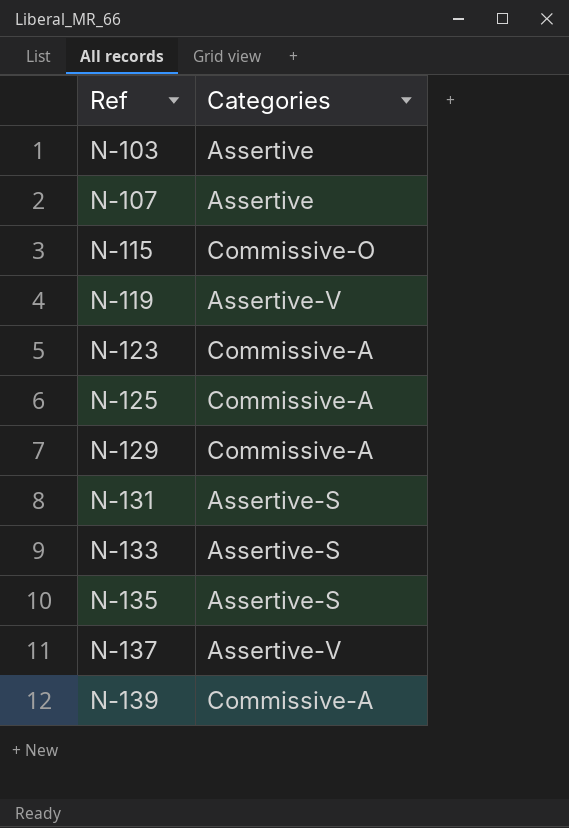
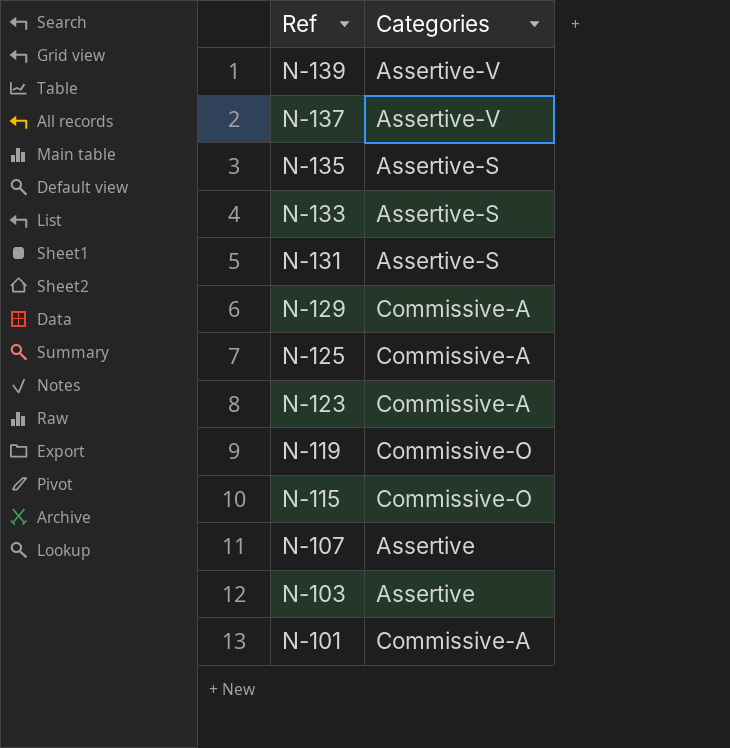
row order: Ref ascending -> Ref descending
N-139 | Categories: Commissive-A -> Assertive-V
N-119 | Categories: Assertive-V -> Commissive-O
row N-101: none -> Commissive-A

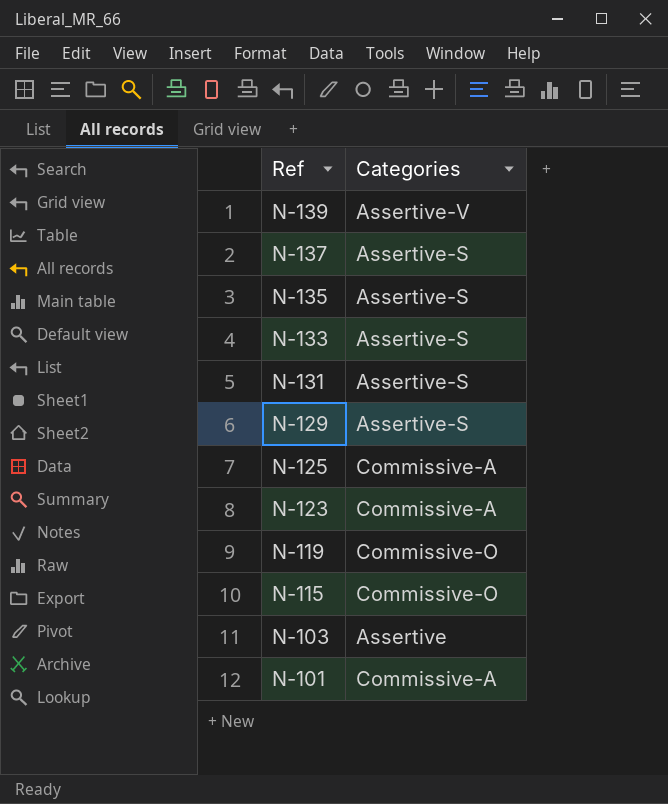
row N-107: Assertive -> none
N-137 | Categories: Assertive-V -> Assertive-S
N-129 | Categories: Commissive-A -> Assertive-S

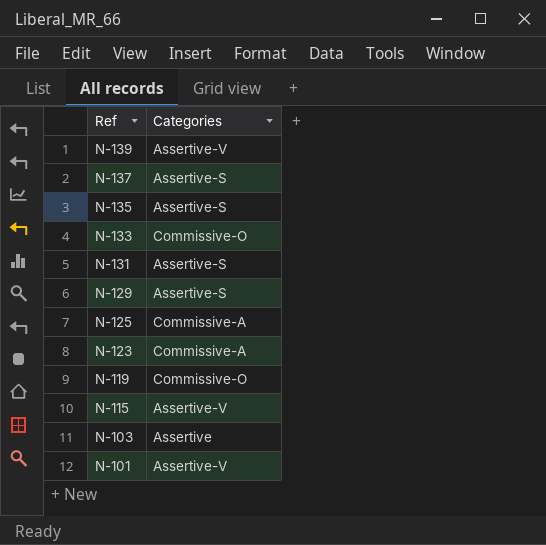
N-133 | Categories: Assertive-S -> Commissive-O
N-115 | Categories: Commissive-O -> Assertive-V
N-101 | Categories: Commissive-A -> Assertive-V

